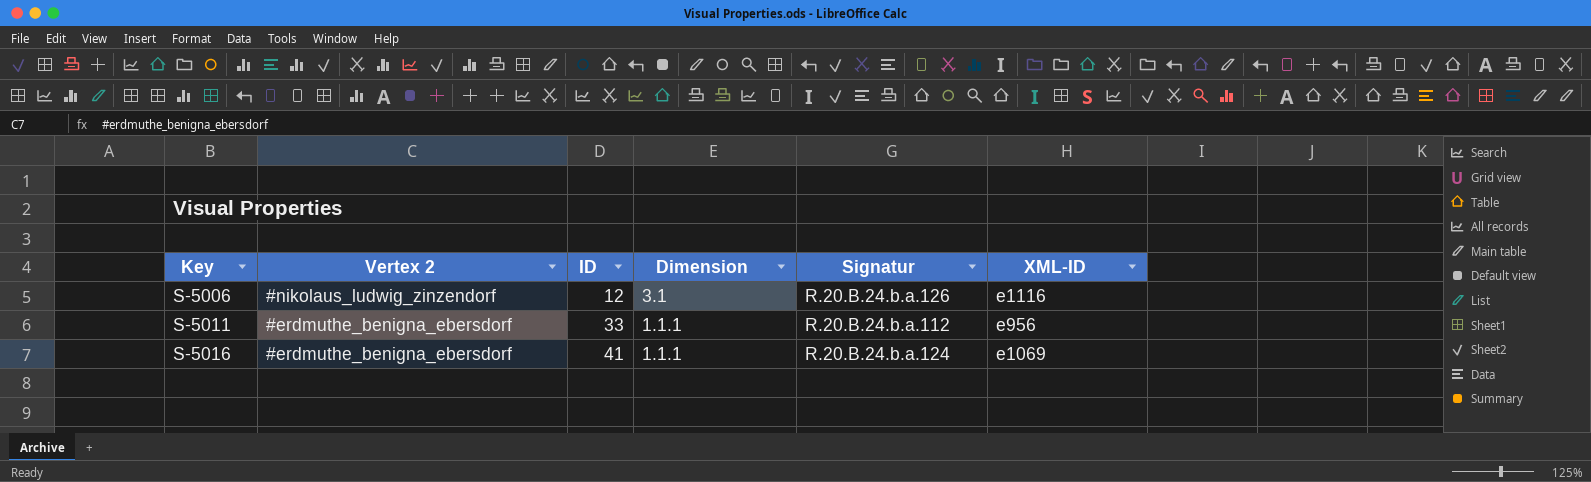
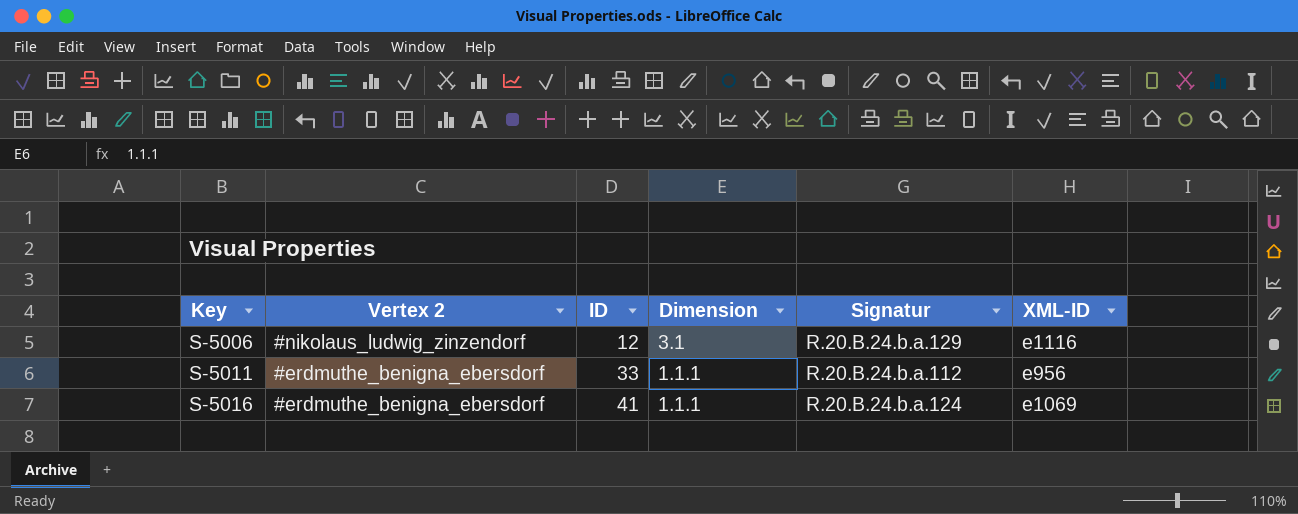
S-5006 | Signatur: R.20.B.24.b.a.126 -> R.20.B.24.b.a.129

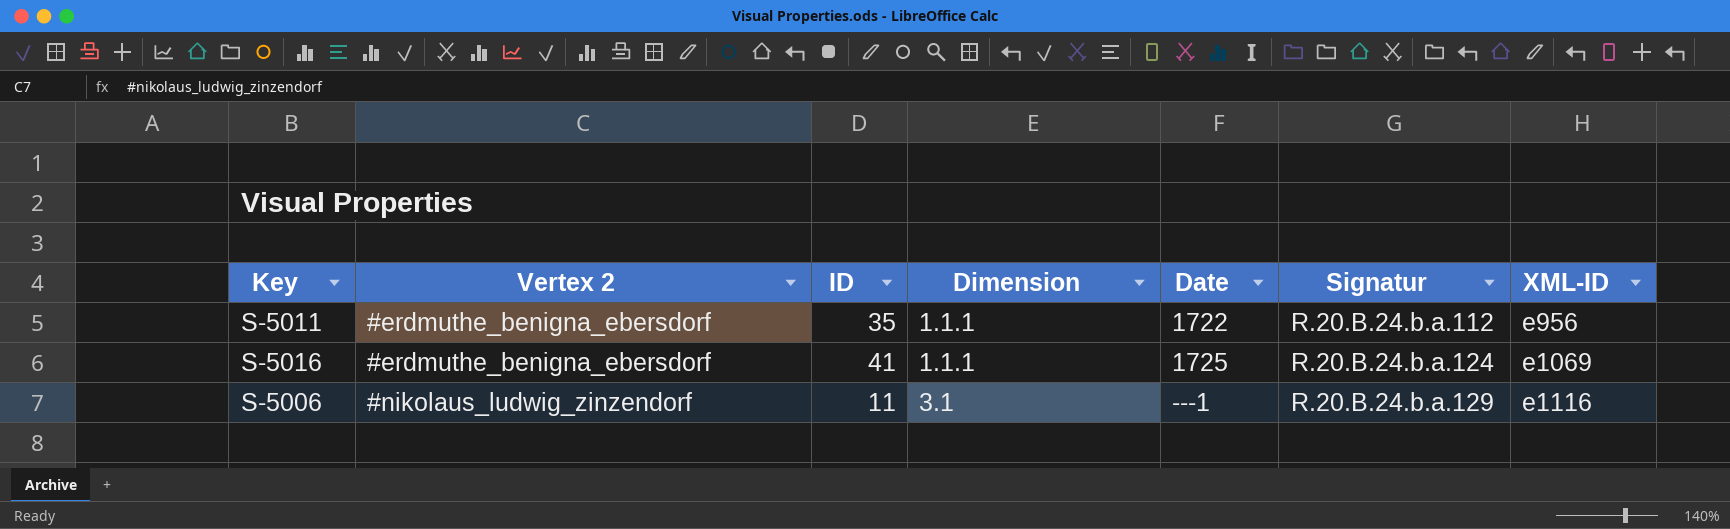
row order: Key ascending -> Vertex 2 ascending
column Date | position: none -> 5
S-5011 | ID: 33 -> 35
S-5006 | ID: 12 -> 11

